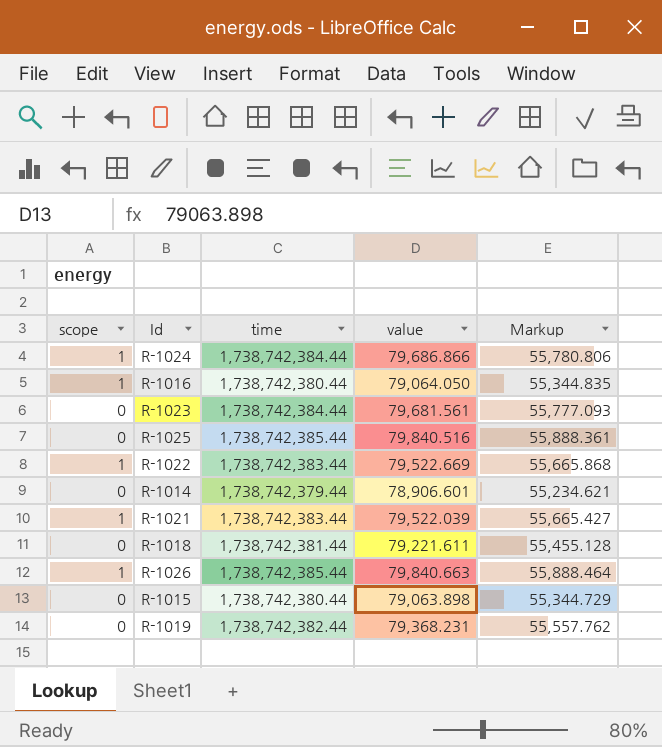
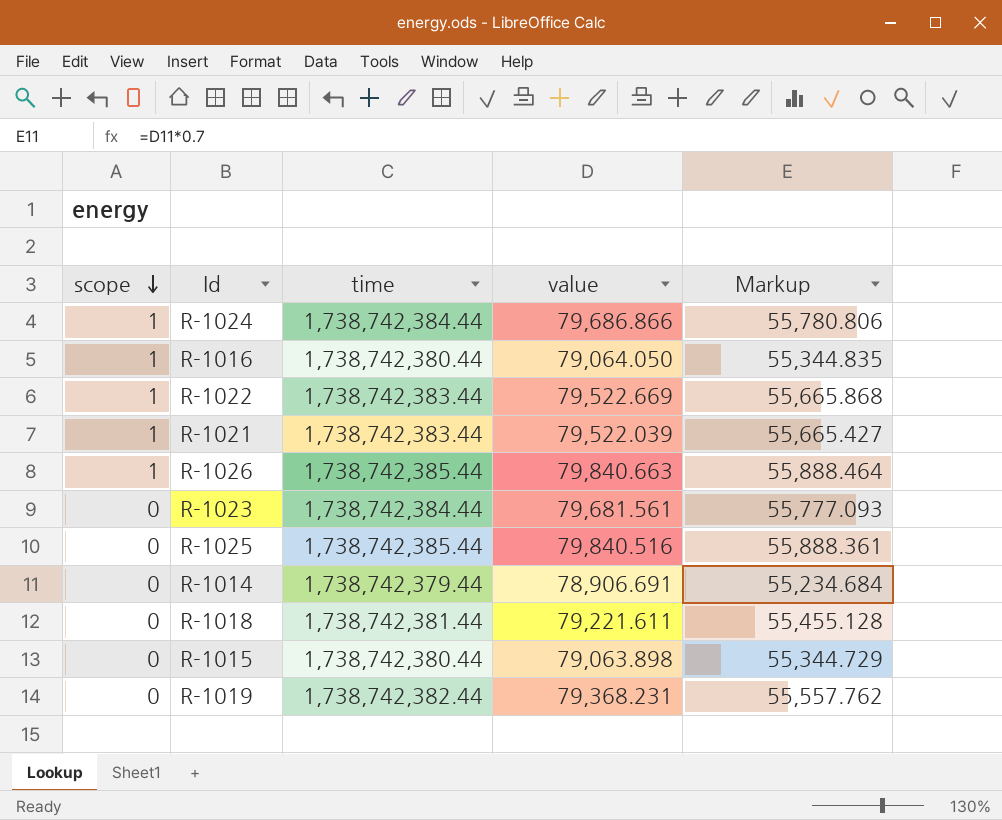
row order: none -> scope descending
R-1014 | value: 78,906.601 -> 78,906.691
R-1014 | Markup: 55,234.621 -> 55,234.684

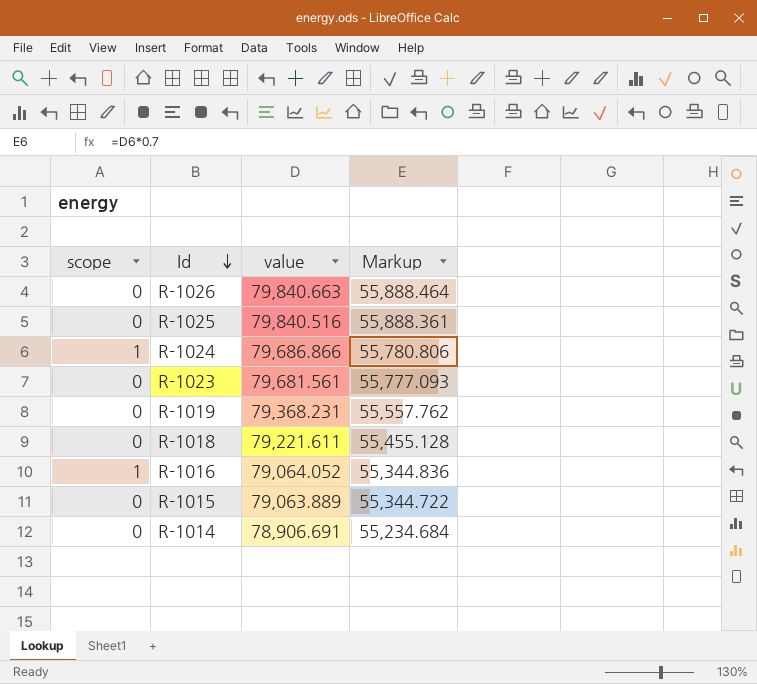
row order: scope descending -> Id descending
column time | position: 3 -> none
row R-1022: 1 | 1,738,742,383.44 | 79,522.669 | 55,665.868 -> none
row R-1021: 1 | 1,738,742,383.44 | 79,522.039 | 55,665.427 -> none
R-1026 | scope: 1 -> 0
R-1016 | value: 79,064.050 -> 79,064.052
R-1016 | Markup: 55,344.835 -> 55,344.836
R-1015 | value: 79,063.898 -> 79,063.889
R-1015 | Markup: 55,344.729 -> 55,344.722

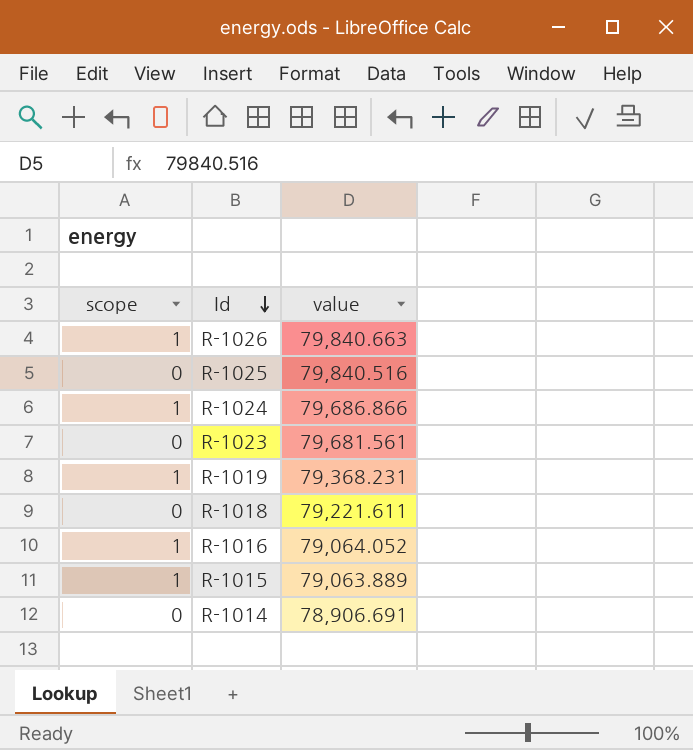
column Markup | formula: [value] * 0.7 -> none
R-1026 | scope: 0 -> 1
R-1019 | scope: 0 -> 1
R-1015 | scope: 0 -> 1

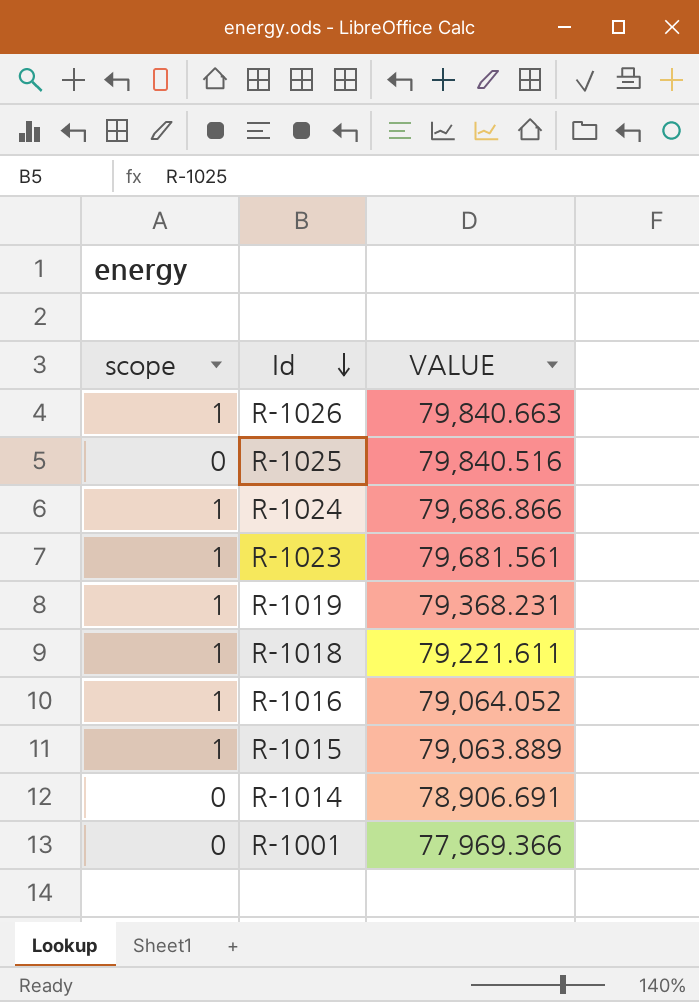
column name: value -> VALUE
R-1023 | scope: 0 -> 1
R-1018 | scope: 0 -> 1
row R-1001: none -> 0 | 77,969.366

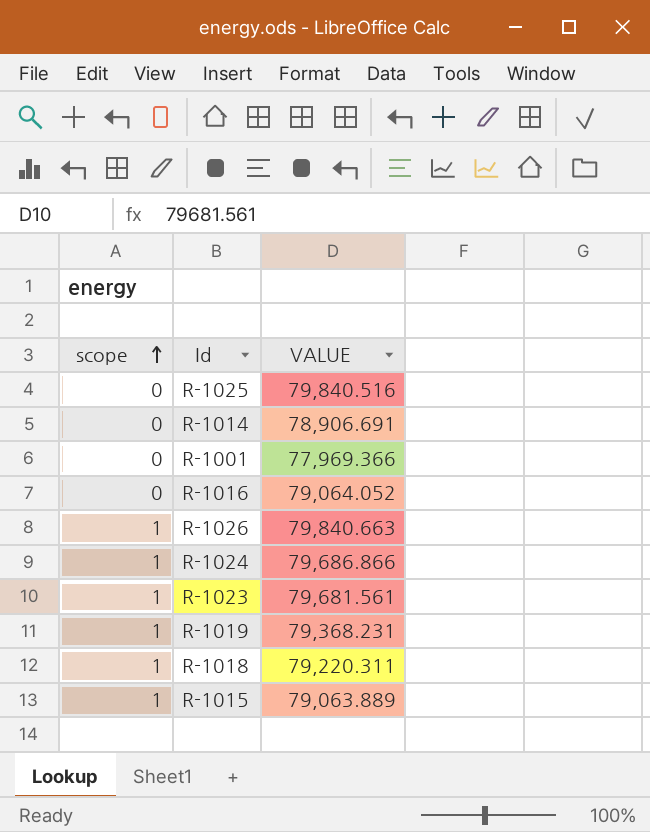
row order: Id descending -> scope ascending
R-1016 | scope: 1 -> 0
R-1018 | VALUE: 79,221.611 -> 79,220.311

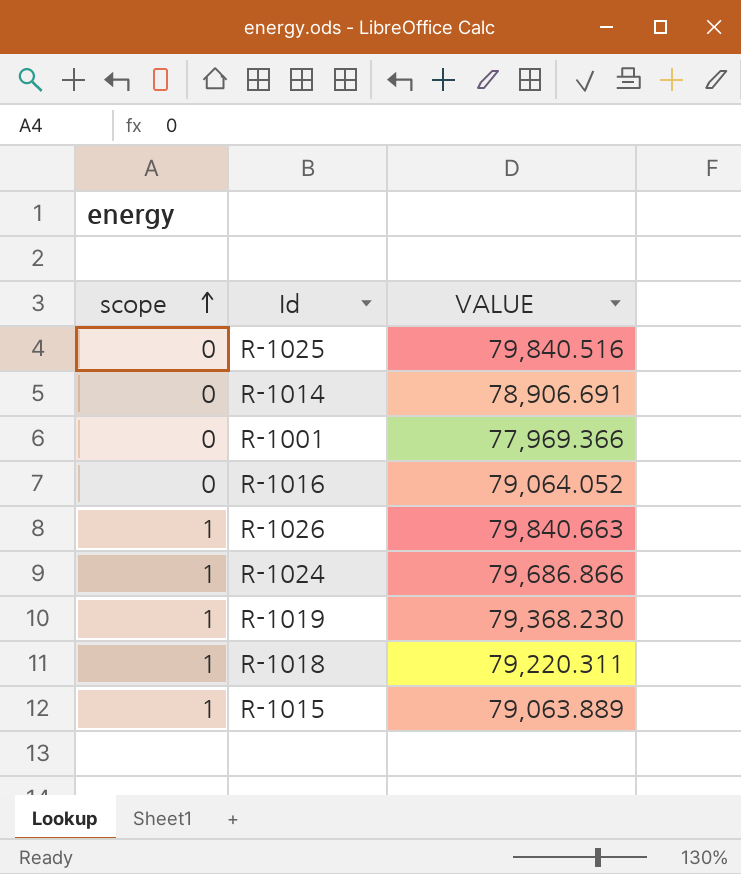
row R-1023: 1 | 79,681.561 -> none
R-1019 | VALUE: 79,368.231 -> 79,368.230

